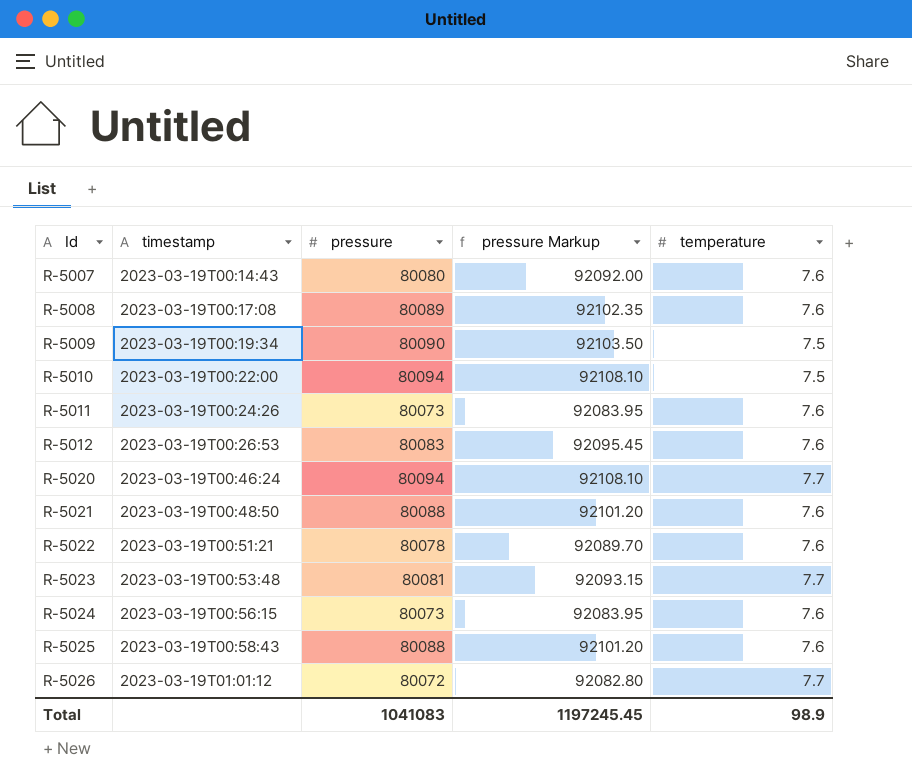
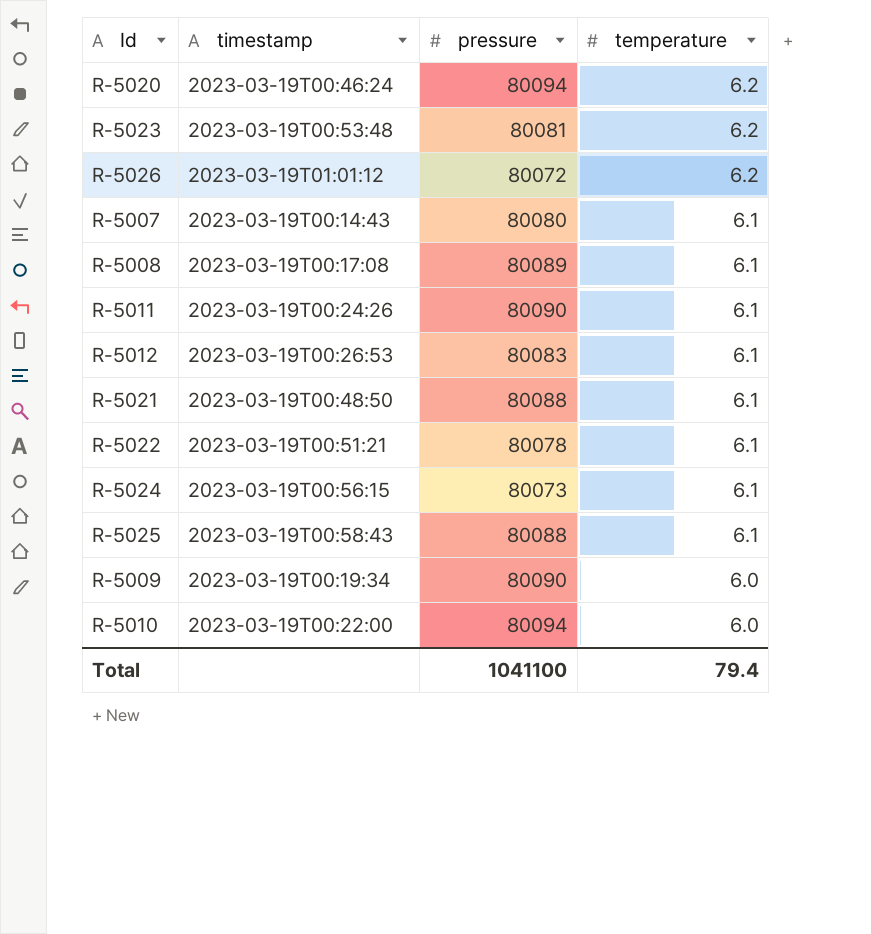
row order: Id ascending -> temperature descending
column pressure Markup | formula: [pressure] * 1.15 -> none
R-5020 | temperature: 7.7 -> 6.2
R-5023 | temperature: 7.7 -> 6.2
R-5026 | temperature: 7.7 -> 6.2
R-5007 | temperature: 7.6 -> 6.1
R-5008 | temperature: 7.6 -> 6.1
R-5011 | pressure: 80073 -> 80090
R-5011 | temperature: 7.6 -> 6.1
R-5012 | temperature: 7.6 -> 6.1
R-5021 | temperature: 7.6 -> 6.1
R-5022 | temperature: 7.6 -> 6.1
R-5024 | temperature: 7.6 -> 6.1
R-5025 | temperature: 7.6 -> 6.1
R-5009 | temperature: 7.5 -> 6.0
R-5010 | temperature: 7.5 -> 6.0
Total | pressure: 1041083 -> 1041100
Total | temperature: 98.9 -> 79.4

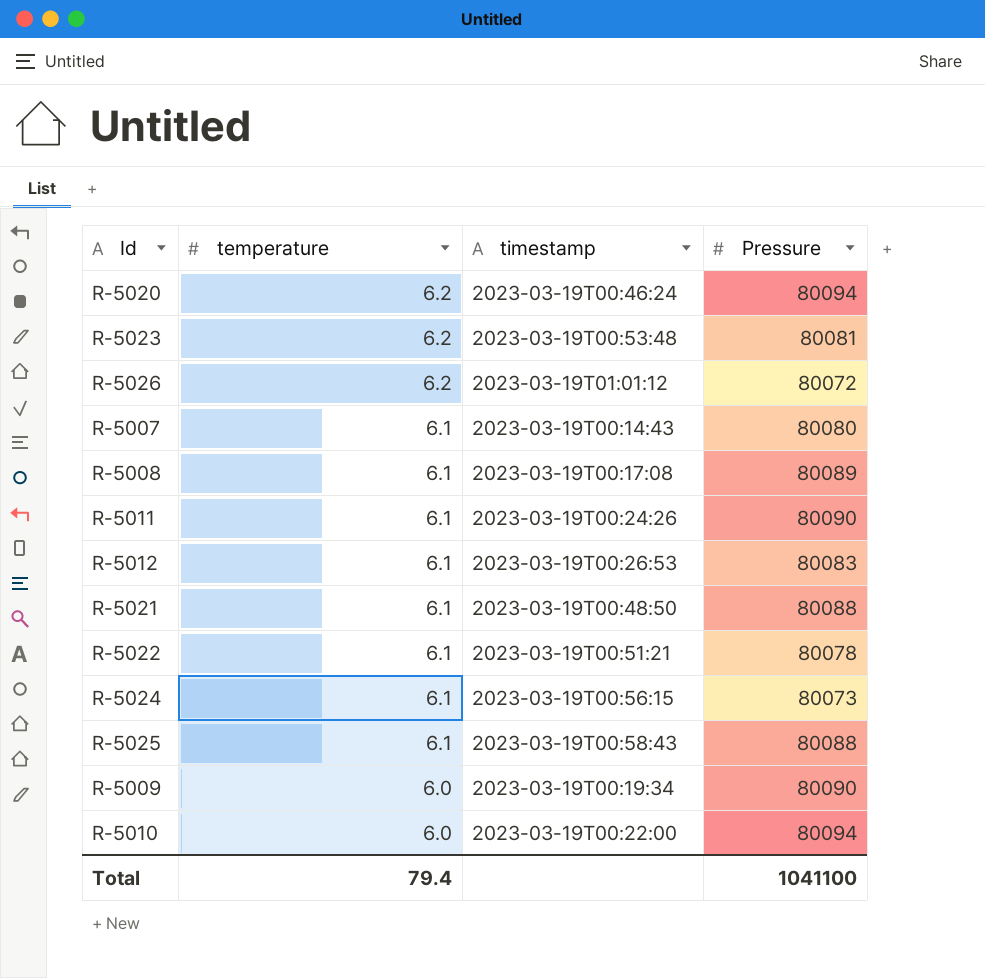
column temperature | position: 4 -> 2
column name: pressure -> Pressure

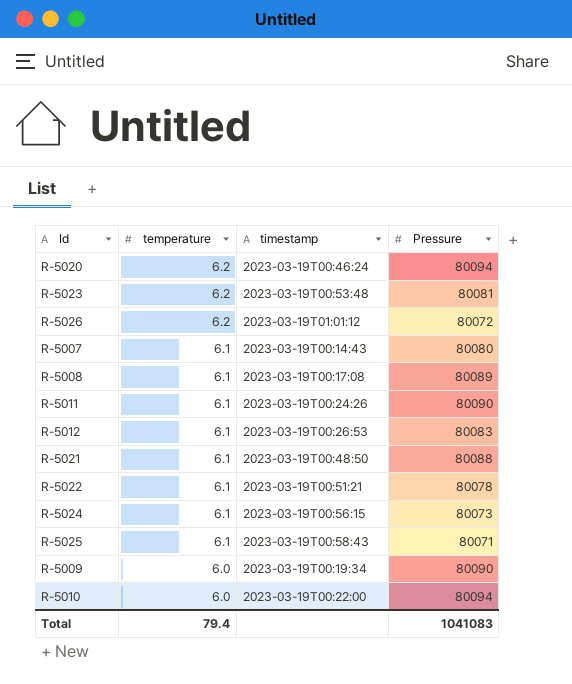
R-5025 | Pressure: 80088 -> 80071
Total | Pressure: 1041100 -> 1041083

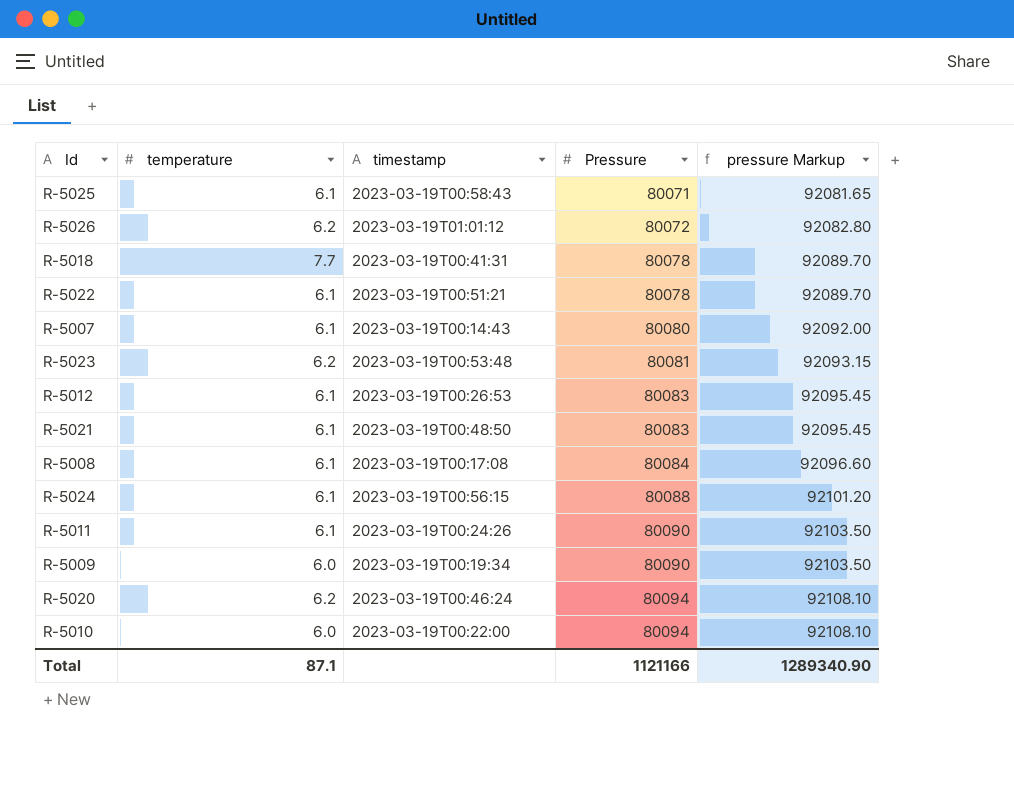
row order: temperature descending -> Pressure ascending
column pressure Markup | formula: none -> [Pressure] * 1.15
row R-5018: none -> 7.7 | 2023-03-19T00:41:31 | 80078 | 92089.70
R-5021 | Pressure: 80088 -> 80083
R-5008 | Pressure: 80089 -> 80084
R-5024 | Pressure: 80073 -> 80088
Total | temperature: 79.4 -> 87.1
Total | Pressure: 1041083 -> 1121166

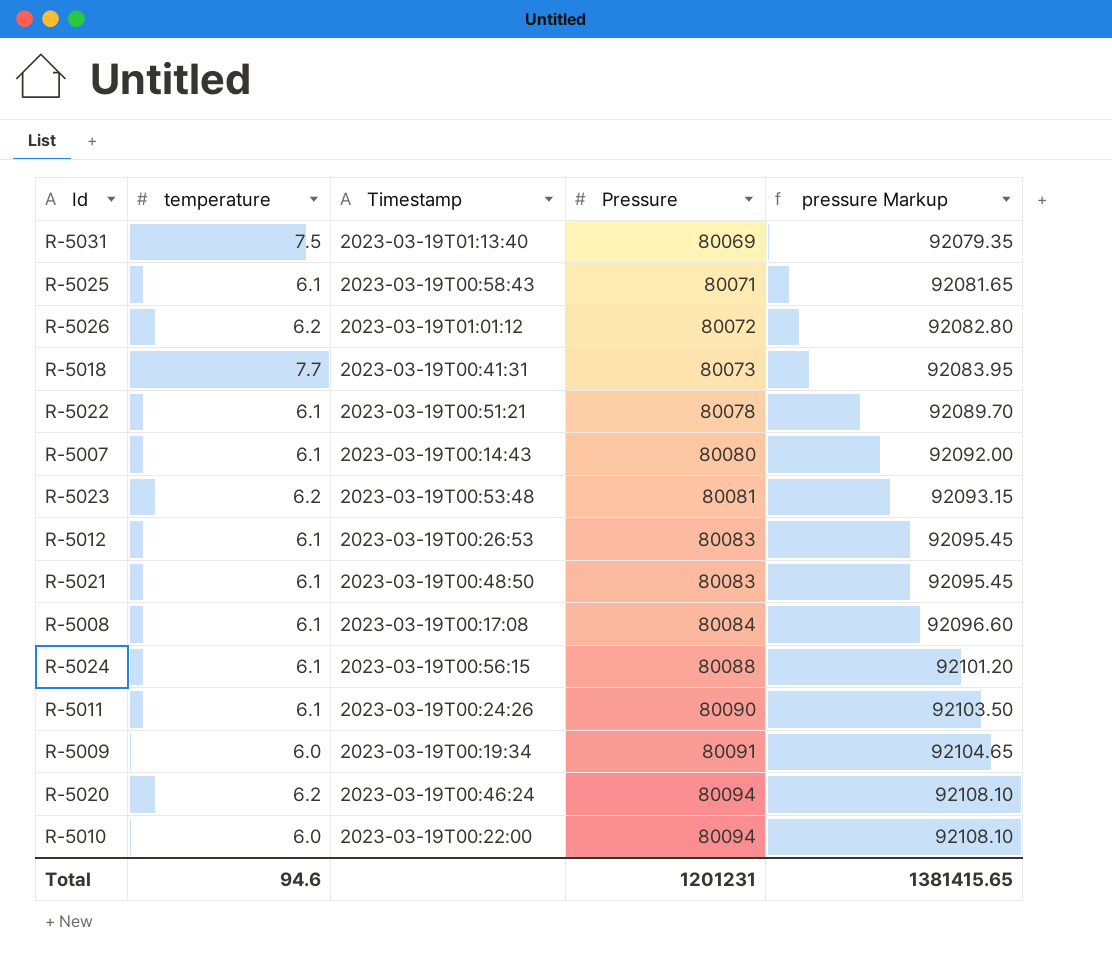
column name: timestamp -> Timestamp
row R-5031: none -> 7.5 | 2023-03-19T01:13:40 | 80069 | 92079.35
R-5018 | Pressure: 80078 -> 80073
R-5018 | pressure Markup: 92089.70 -> 92083.95
R-5009 | Pressure: 80090 -> 80091
R-5009 | pressure Markup: 92103.50 -> 92104.65
Total | temperature: 87.1 -> 94.6
Total | Pressure: 1121166 -> 1201231
Total | pressure Markup: 1289340.90 -> 1381415.65

